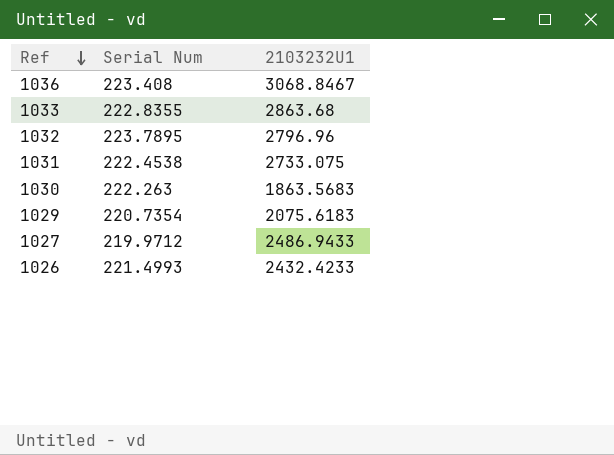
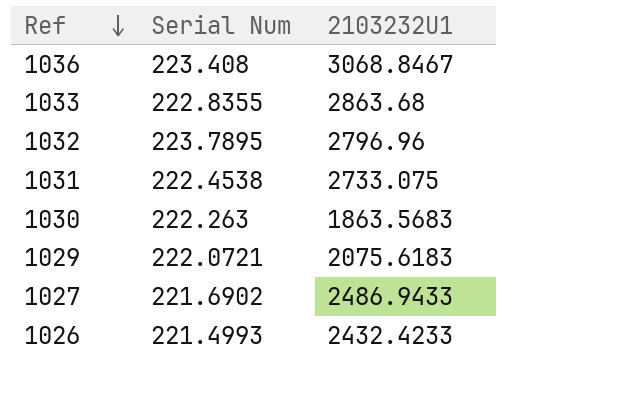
1029 | Serial Num: 220.7354 -> 222.0721
1027 | Serial Num: 219.9712 -> 221.6902

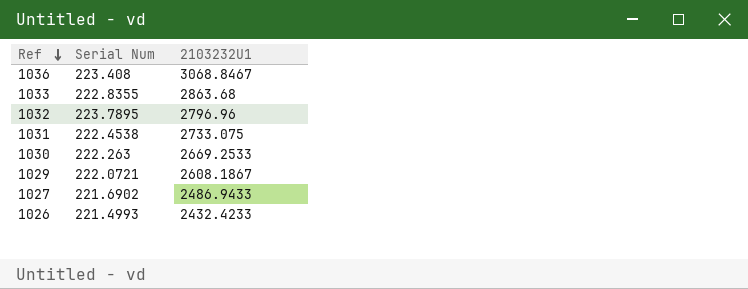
1030 | 2103232U1: 1863.5683 -> 2669.2533
1029 | 2103232U1: 2075.6183 -> 2608.1867

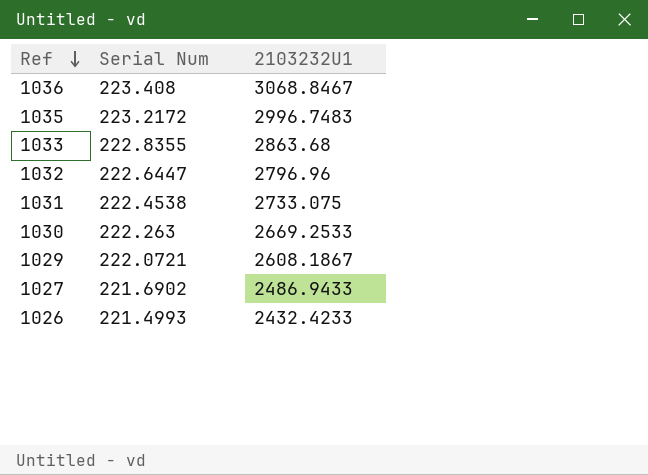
row 1035: none -> 223.2172 | 2996.7483
1032 | Serial Num: 223.7895 -> 222.6447

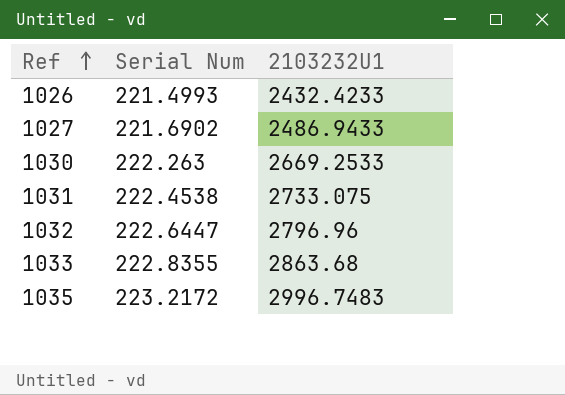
row order: Ref descending -> Ref ascending
row 1036: 223.408 | 3068.8467 -> none
row 1029: 222.0721 | 2608.1867 -> none

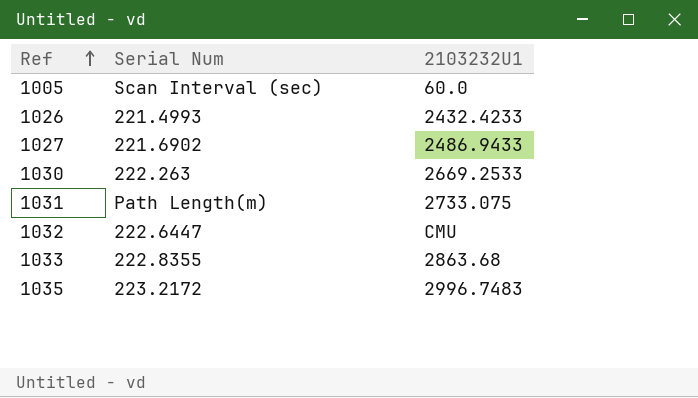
row 1005: none -> Scan Interval (sec) | 60.0
1031 | Serial Num: 222.4538 -> Path Length(m)
1032 | 2103232U1: 2796.96 -> CMU

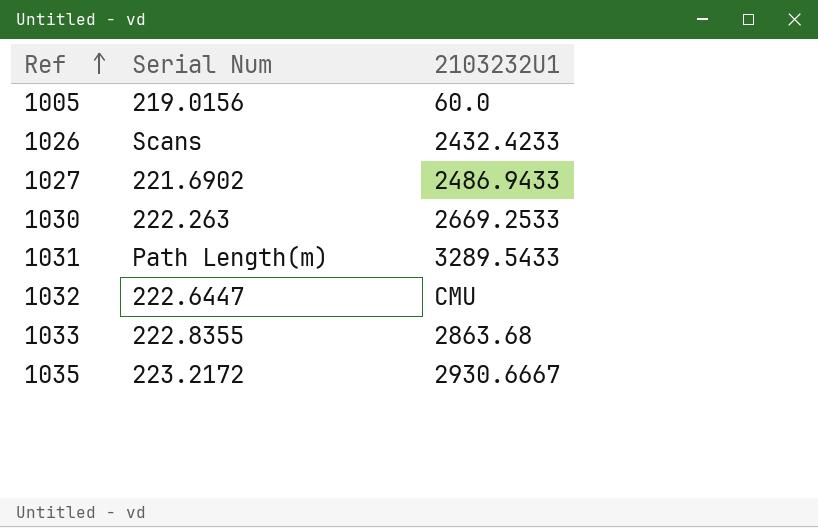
1005 | Serial Num: Scan Interval (sec) -> 219.0156
1026 | Serial Num: 221.4993 -> Scans
1031 | 2103232U1: 2733.075 -> 3289.5433
1035 | 2103232U1: 2996.7483 -> 2930.6667

